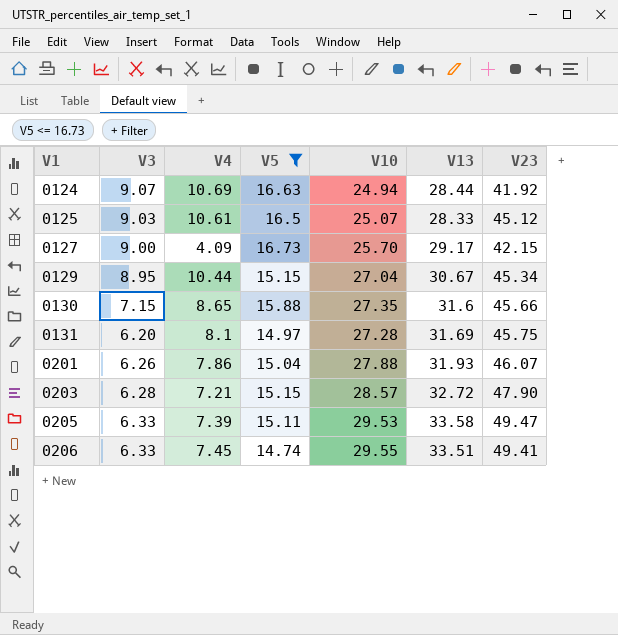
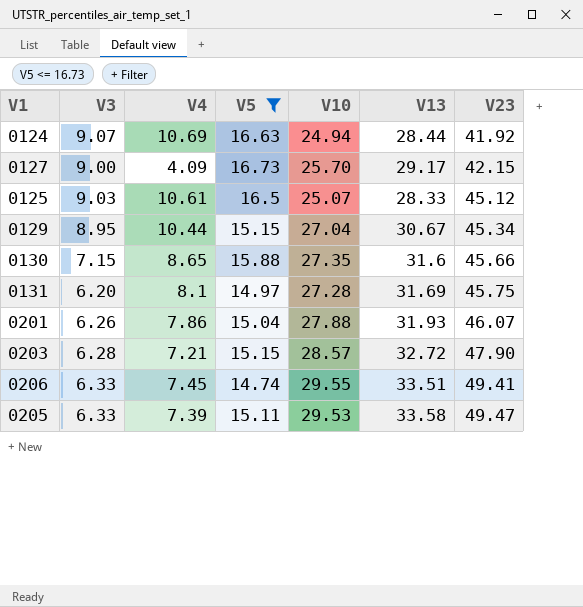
row order: V1 ascending -> V23 ascending

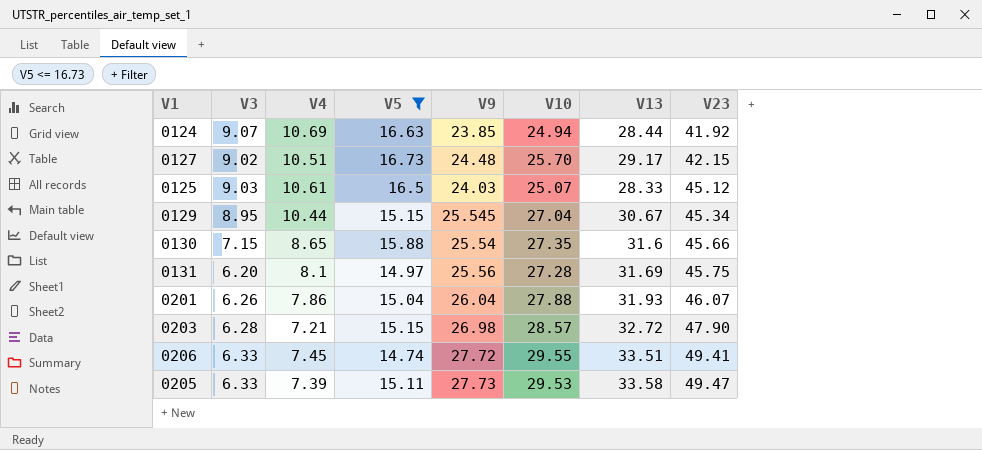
column V9 | position: none -> 5
0127 | V3: 9.00 -> 9.02
0127 | V4: 4.09 -> 10.51

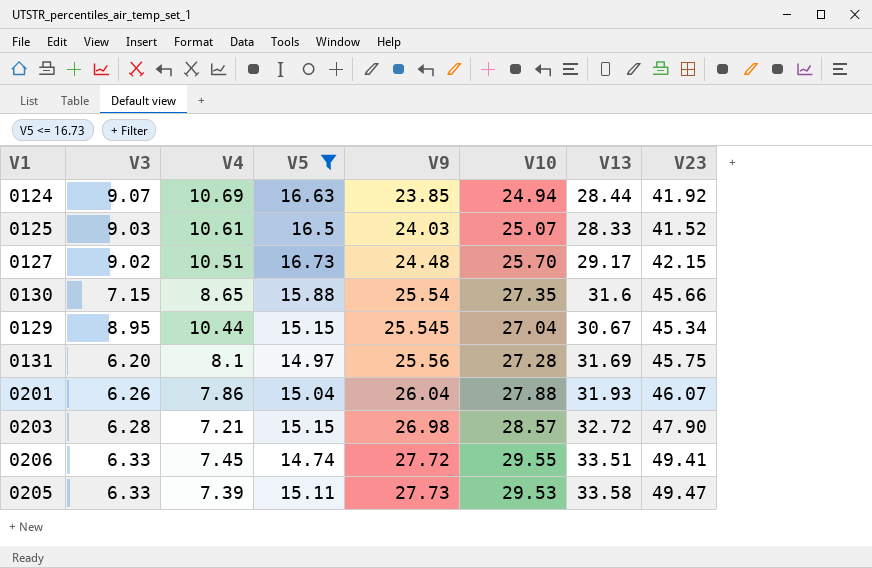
row order: V23 ascending -> V9 ascending
0125 | V23: 45.12 -> 41.52

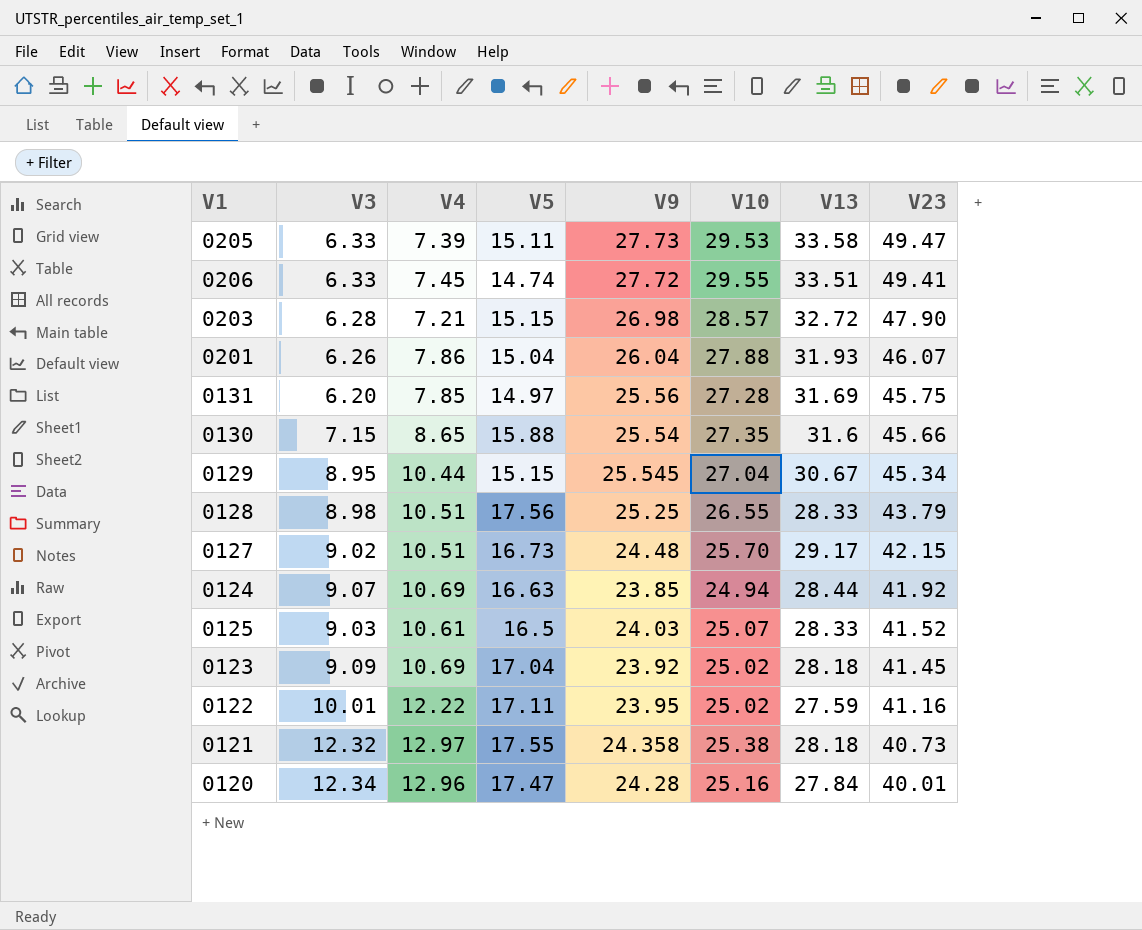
filter: V5 <= 16.73 -> none
row order: V9 ascending -> V23 descending
0131 | V4: 8.1 -> 7.85

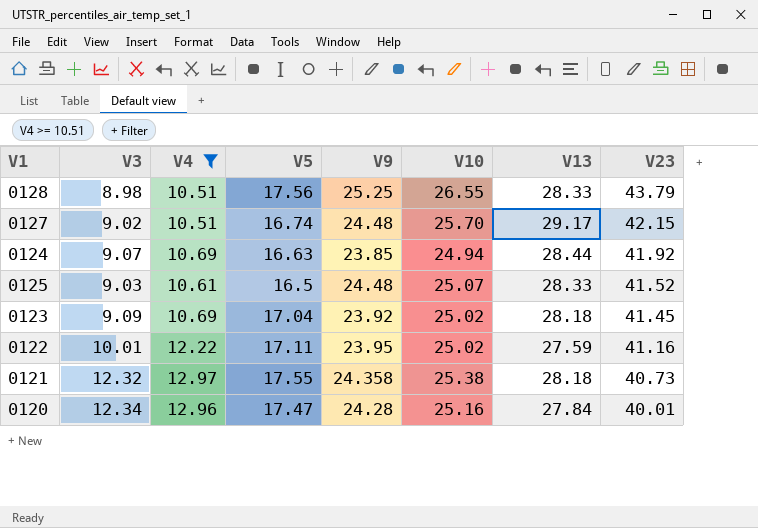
filter: none -> V4 >= 10.51
0127 | V5: 16.73 -> 16.74
0125 | V9: 24.03 -> 24.48

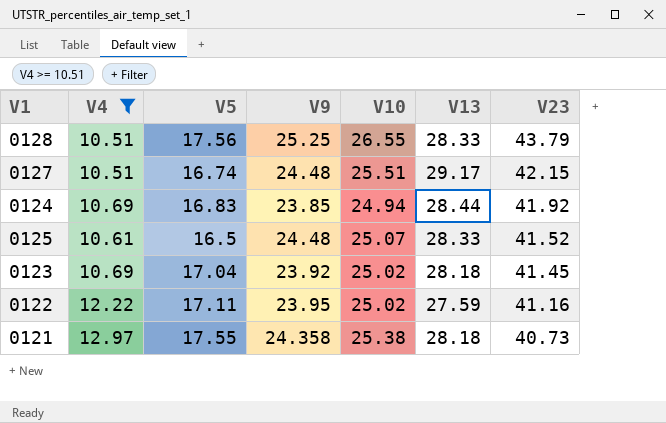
column V3 | position: 2 -> none
row 0120: 12.34 | 12.96 | 17.47 | 24.28 | 25.16 | 27.84 | 40.01 -> none
0127 | V10: 25.70 -> 25.51
0124 | V5: 16.63 -> 16.83

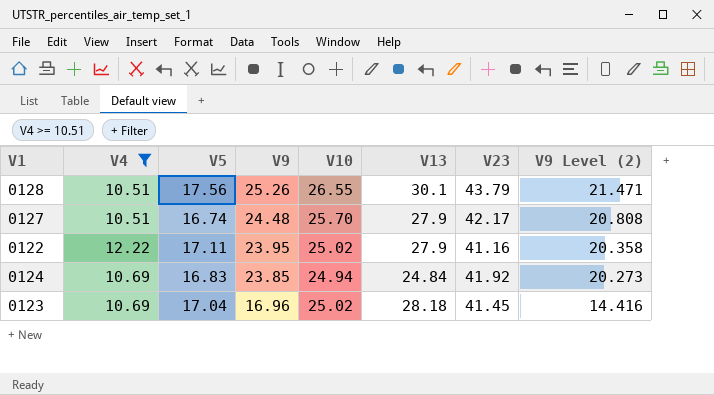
row order: V23 descending -> V9 descending
column V9 Level (2) | formula: none -> [V9] * 0.85
row 0125: 10.61 | 16.5 | 24.48 | 25.07 | 28.33 | 41.52 -> none
row 0121: 12.97 | 17.55 | 24.358 | 25.38 | 28.18 | 40.73 -> none
0128 | V9: 25.25 -> 25.26
0128 | V13: 28.33 -> 30.1
0127 | V10: 25.51 -> 25.70
0127 | V13: 29.17 -> 27.9
0127 | V23: 42.15 -> 42.17
0122 | V13: 27.59 -> 27.9
0124 | V13: 28.44 -> 24.84
0123 | V9: 23.92 -> 16.96

